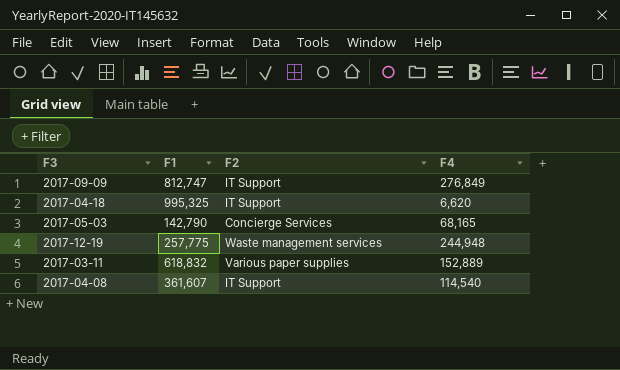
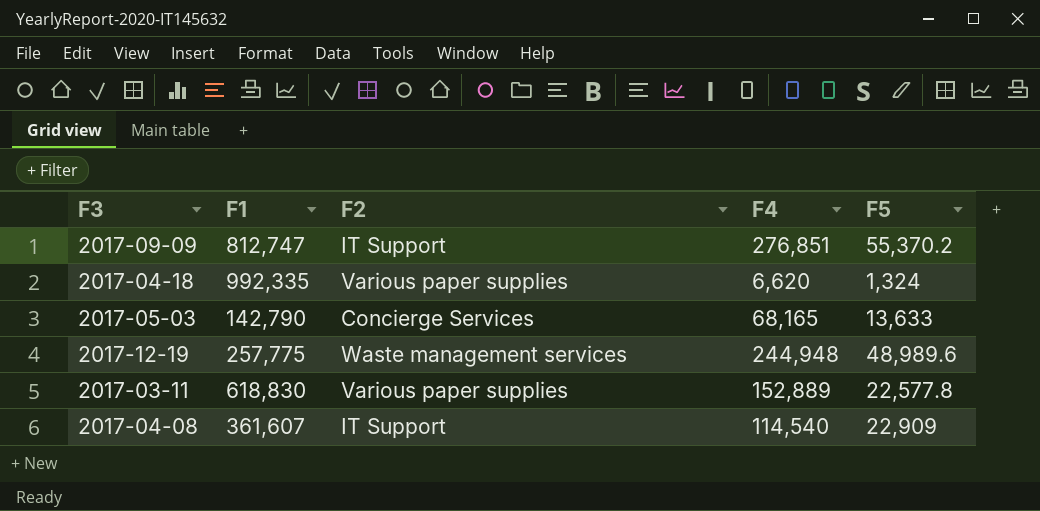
column F5 | position: none -> 5
2017-09-09 | F4: 276,849 -> 276,851
2017-04-18 | F1: 995,325 -> 992,335
2017-04-18 | F2: IT Support -> Various paper supplies
2017-03-11 | F1: 618,832 -> 618,830

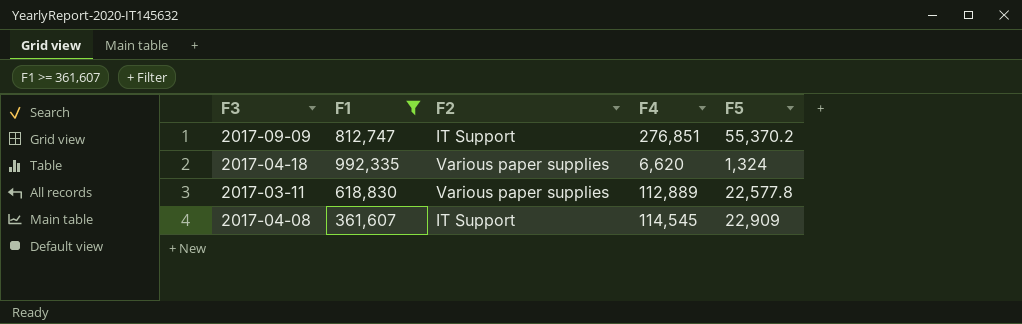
filter: none -> F1 >= 361,607
2017-03-11 | F4: 152,889 -> 112,889
2017-04-08 | F4: 114,540 -> 114,545

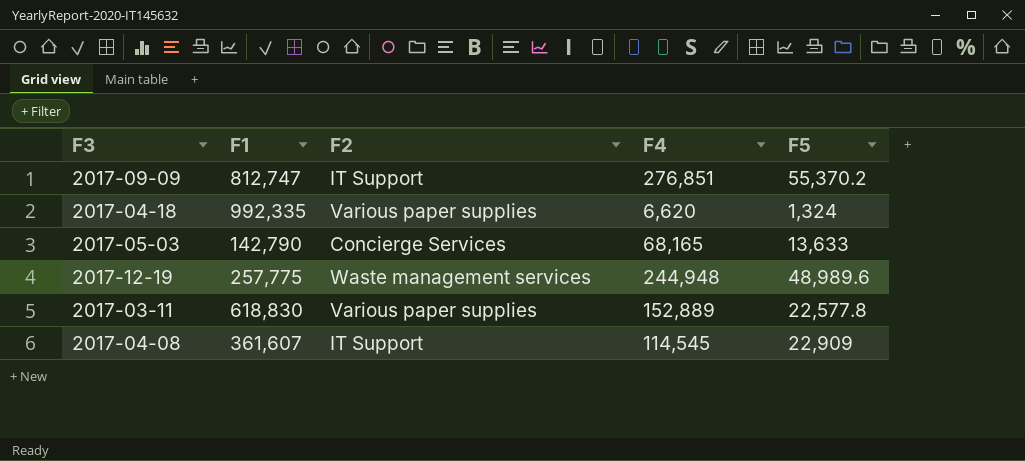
filter: F1 >= 361,607 -> none
2017-03-11 | F4: 112,889 -> 152,889

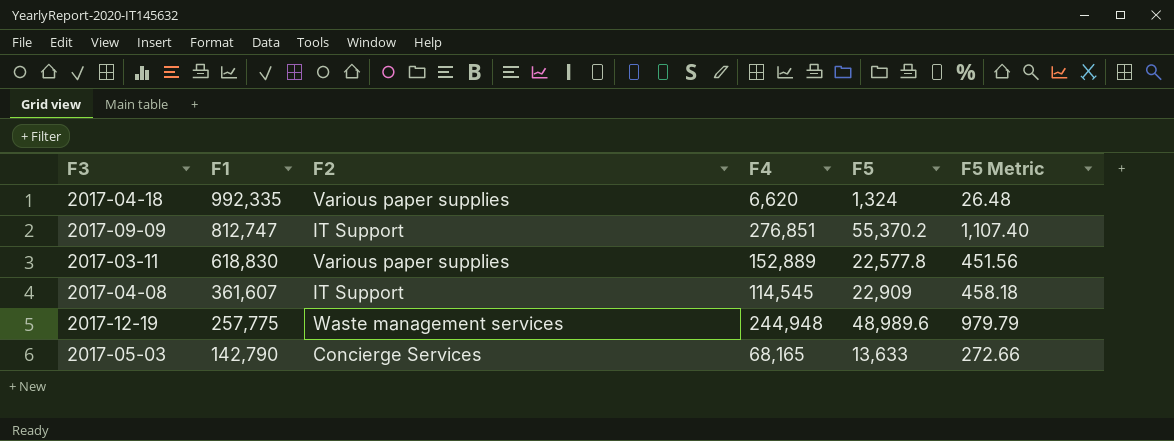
row order: none -> F1 descending
column F5 Metric | formula: none -> [F5] * 0.02

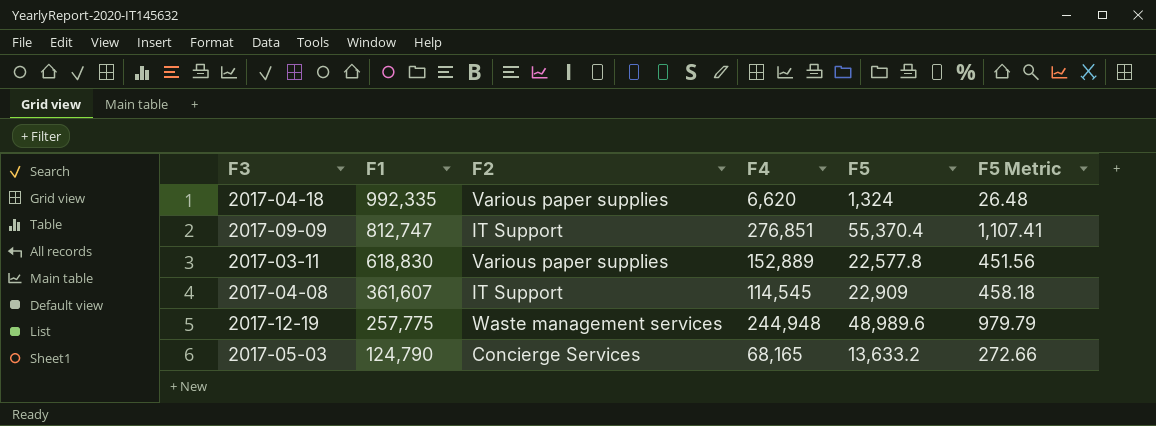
2017-09-09 | F5: 55,370.2 -> 55,370.4
2017-09-09 | F5 Metric: 1,107.40 -> 1,107.41
2017-05-03 | F1: 142,790 -> 124,790
2017-05-03 | F5: 13,633 -> 13,633.2

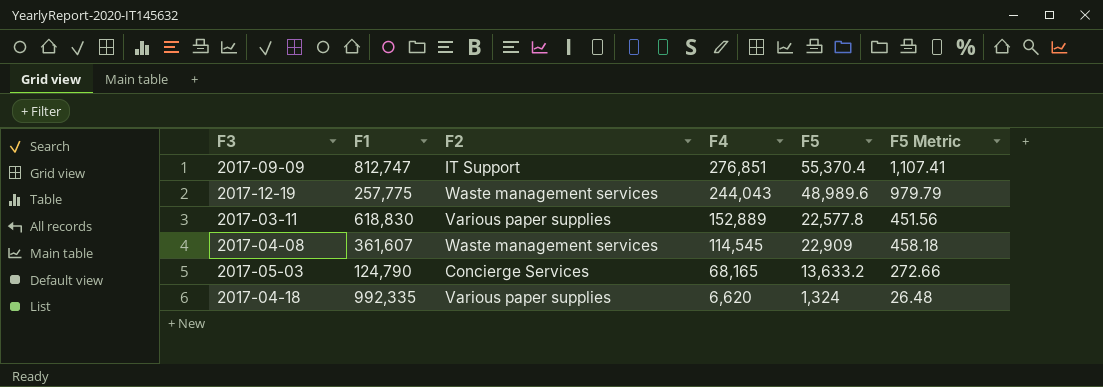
row order: F1 descending -> F4 descending
2017-12-19 | F4: 244,948 -> 244,043
2017-04-08 | F2: IT Support -> Waste management services

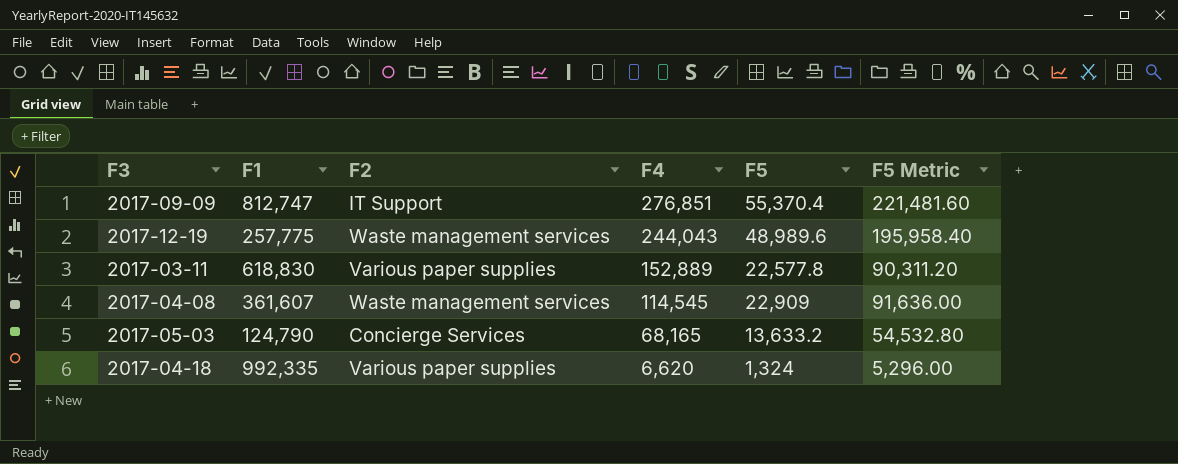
column F5 Metric | formula: [F5] * 0.02 -> [F5] * 4

